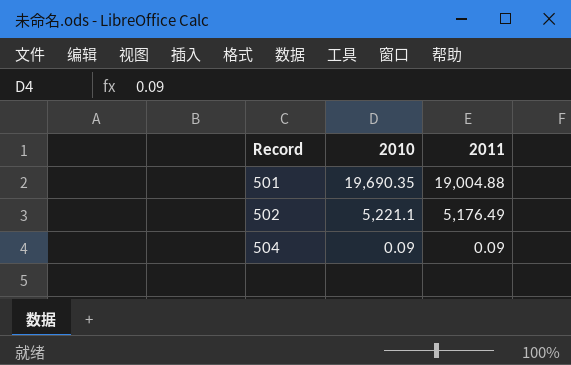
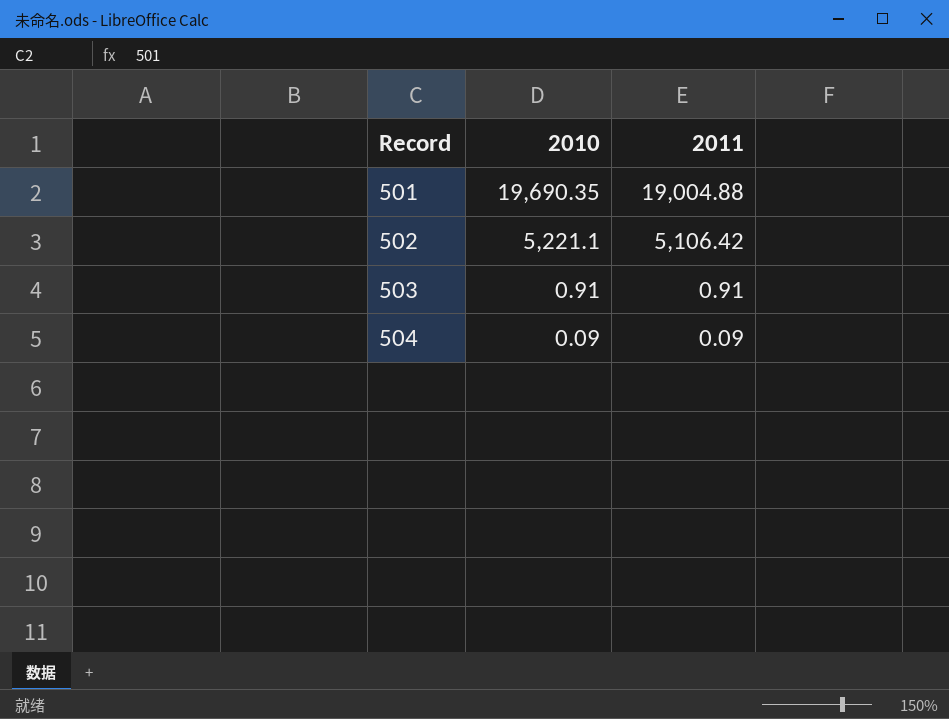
502 | 2011: 5,176.49 -> 5,106.42
row 503: none -> 0.91 | 0.91

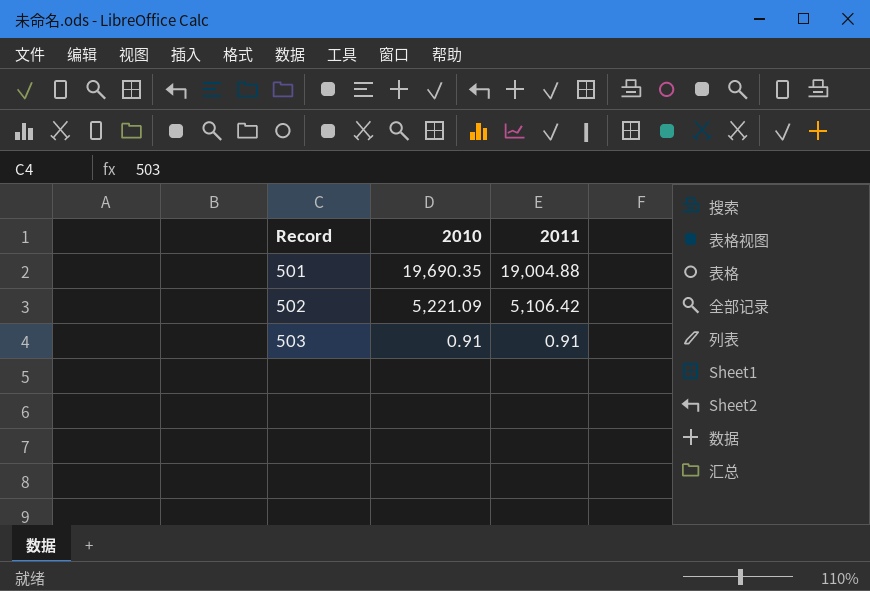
row 504: 0.09 | 0.09 -> none
502 | 2010: 5,221.1 -> 5,221.09

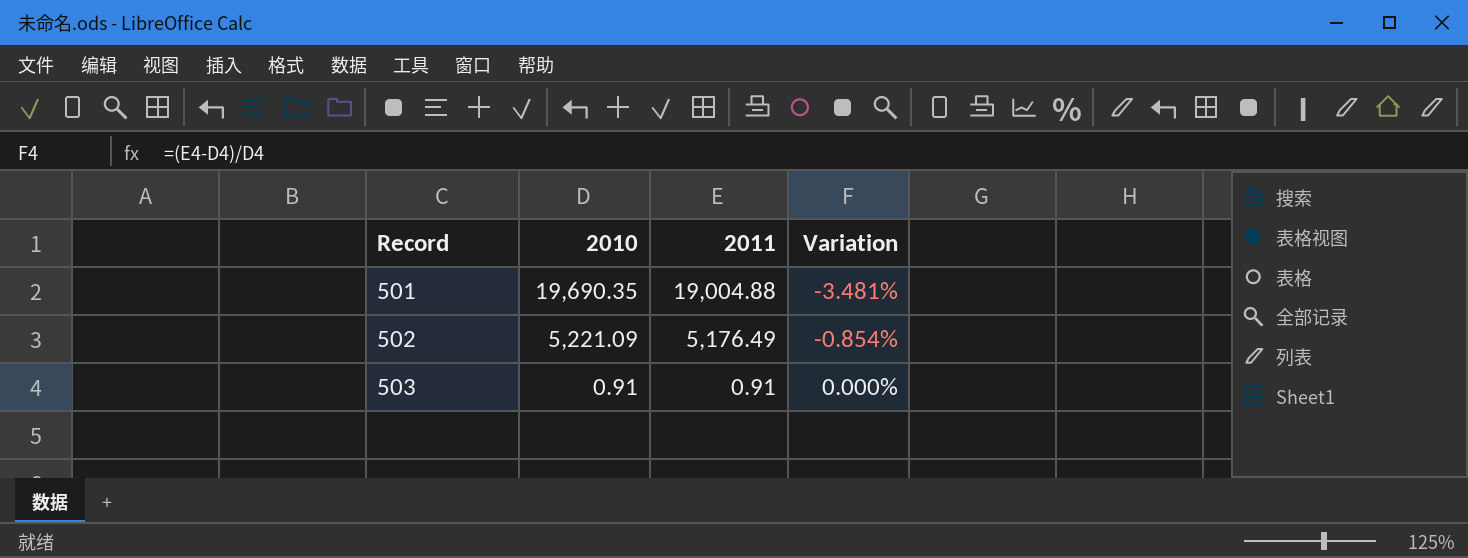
column Variation | formula: none -> ([2011] - [2010]) / [2010]
502 | 2011: 5,106.42 -> 5,176.49

